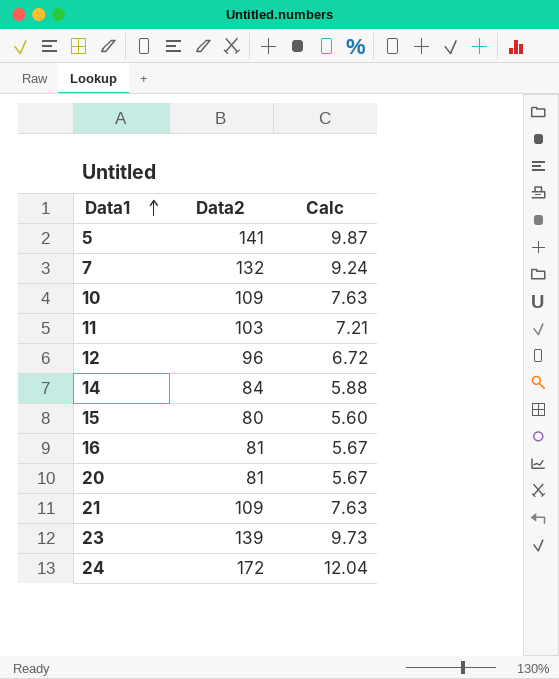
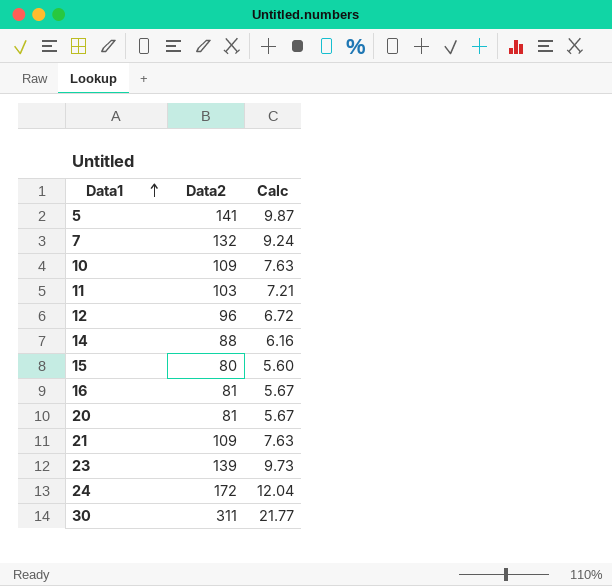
14 | Data2: 84 -> 88
14 | Calc: 5.88 -> 6.16
row 30: none -> 311 | 21.77

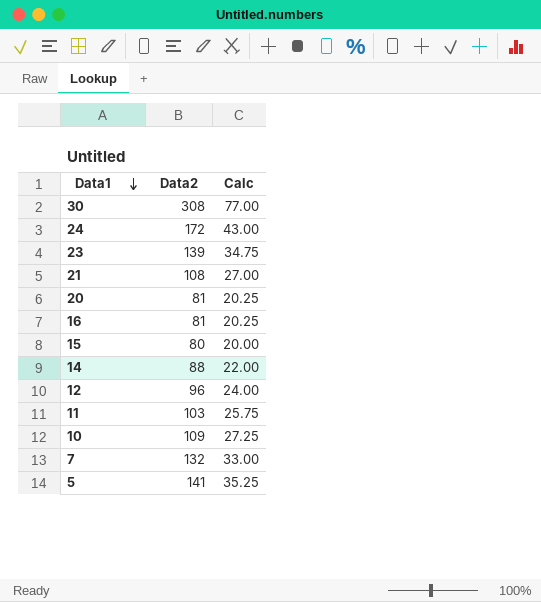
row order: Data1 ascending -> Data1 descending
column Calc | formula: [Data2] * 0.07 -> [Data2] * 0.25
30 | Data2: 311 -> 308
21 | Data2: 109 -> 108

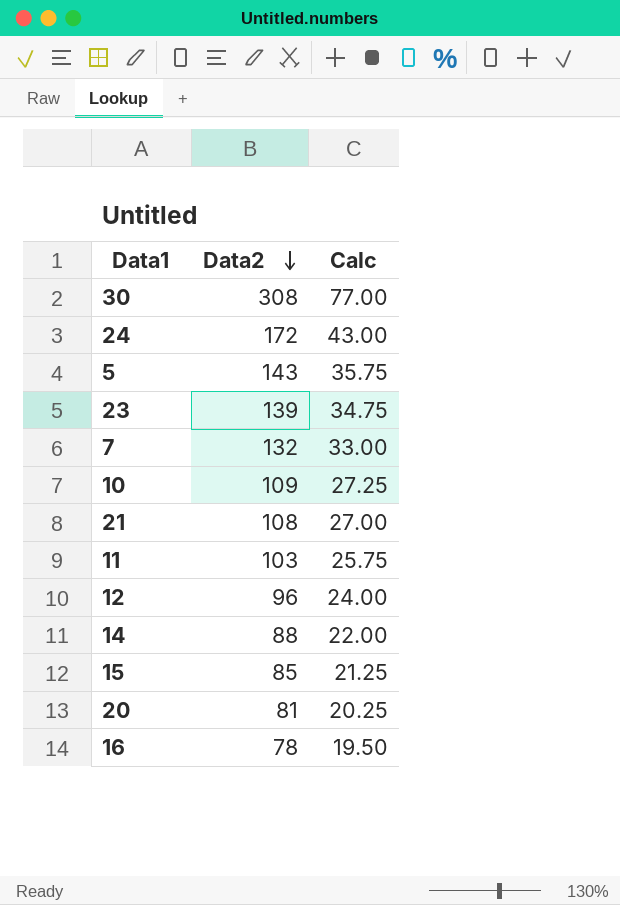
row order: Data1 descending -> Data2 descending
5 | Data2: 141 -> 143
5 | Calc: 35.25 -> 35.75
15 | Data2: 80 -> 85
15 | Calc: 20.00 -> 21.25
16 | Data2: 81 -> 78
16 | Calc: 20.25 -> 19.50

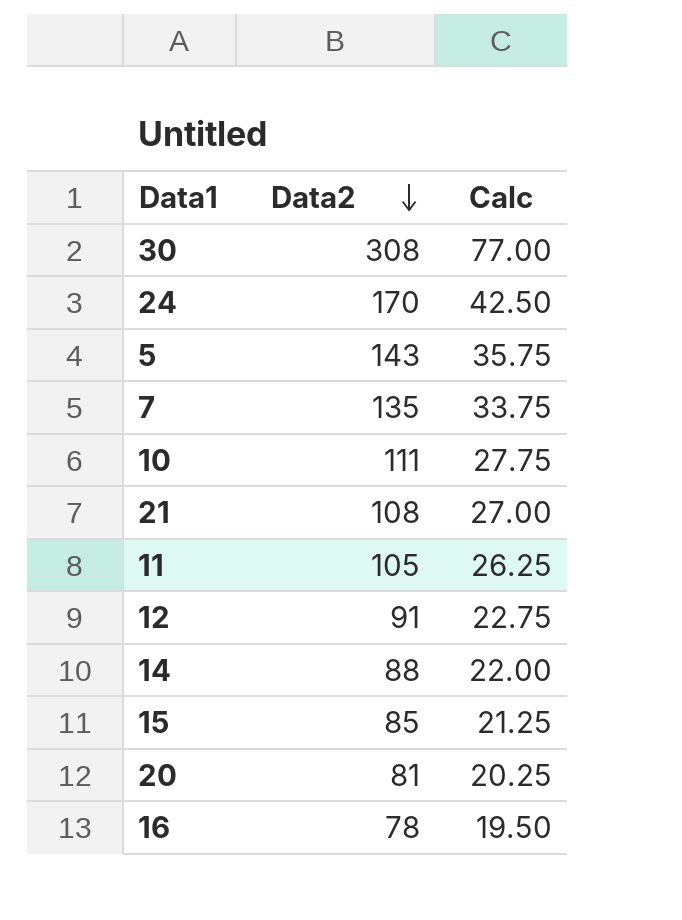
row 23: 139 | 34.75 -> none
24 | Data2: 172 -> 170
24 | Calc: 43.00 -> 42.50
7 | Data2: 132 -> 135
7 | Calc: 33.00 -> 33.75
10 | Data2: 109 -> 111
10 | Calc: 27.25 -> 27.75
11 | Data2: 103 -> 105
11 | Calc: 25.75 -> 26.25
12 | Data2: 96 -> 91
12 | Calc: 24.00 -> 22.75

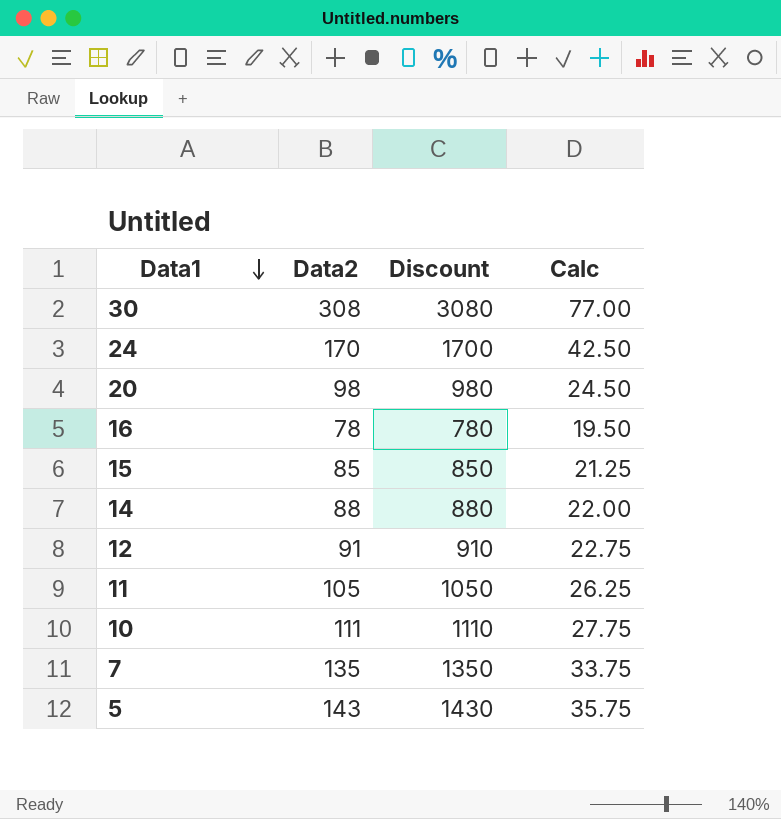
row order: Data2 descending -> Data1 descending
column Discount | formula: none -> [Data2] * 10
row 21: 108 | 27.00 -> none
20 | Data2: 81 -> 98
20 | Calc: 20.25 -> 24.50

